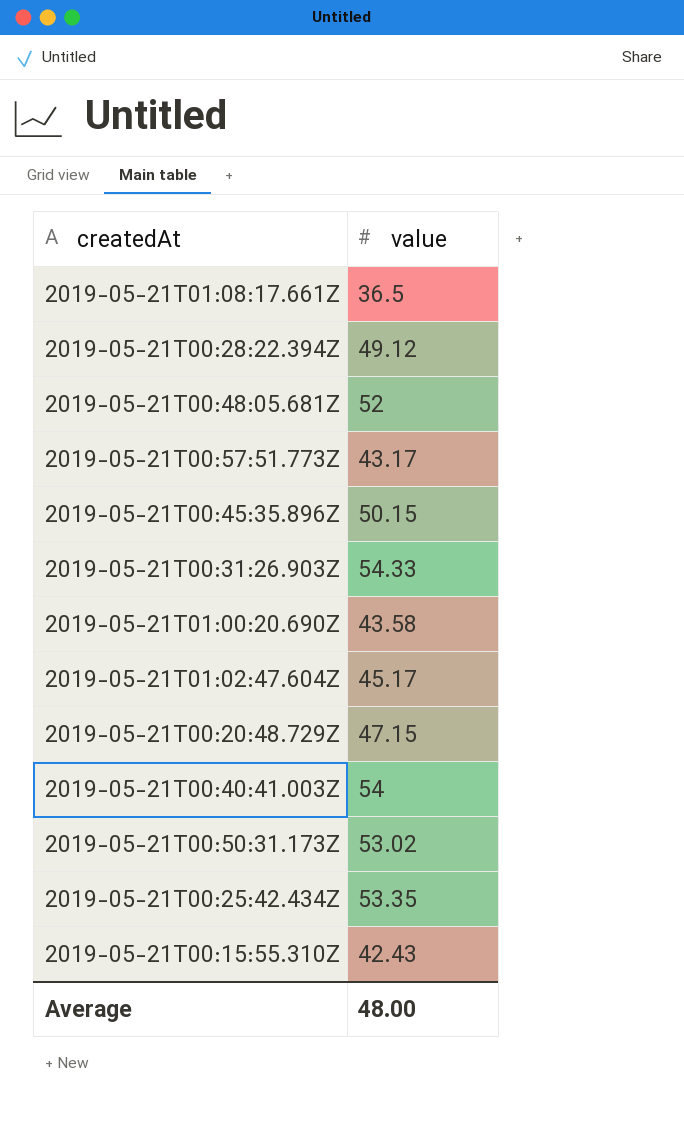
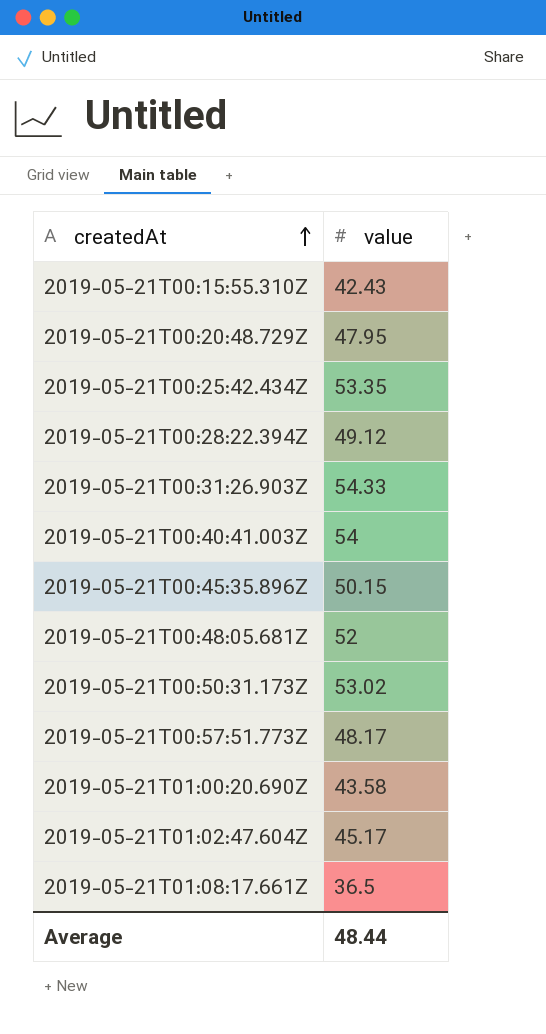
row order: none -> createdAt ascending
2019-05-21T00:20:48.729Z | value: 47.15 -> 47.95
2019-05-21T00:57:51.773Z | value: 43.17 -> 48.17
Average | value: 48.00 -> 48.44

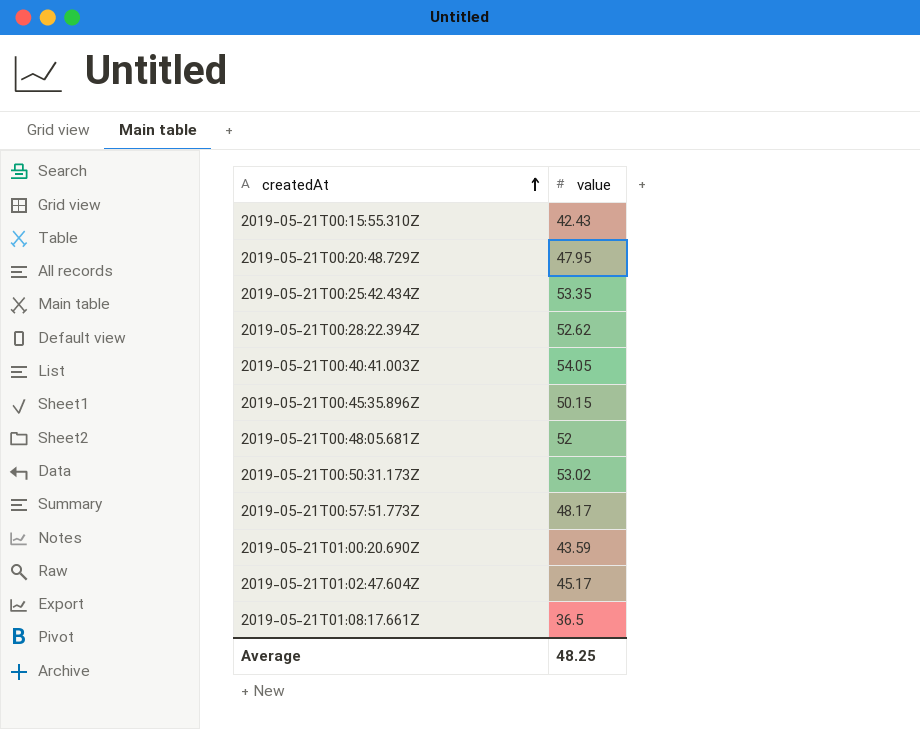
row 2019-05-21T00:31:26.903Z: 54.33 -> none
2019-05-21T00:28:22.394Z | value: 49.12 -> 52.62
2019-05-21T00:40:41.003Z | value: 54 -> 54.05
2019-05-21T01:00:20.690Z | value: 43.58 -> 43.59
Average | value: 48.44 -> 48.25

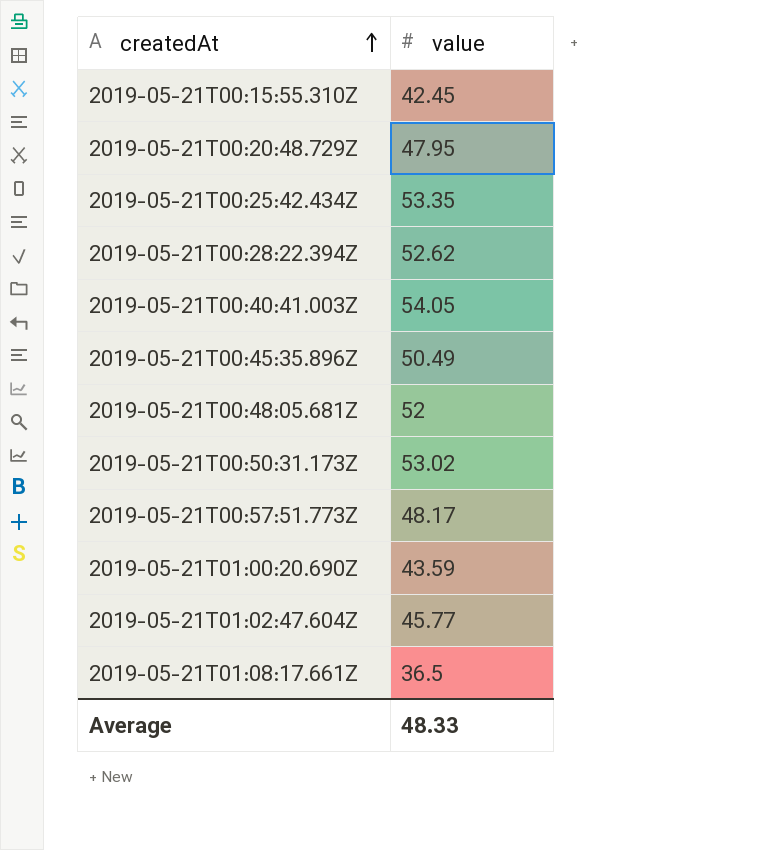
2019-05-21T00:15:55.310Z | value: 42.43 -> 42.45
2019-05-21T00:45:35.896Z | value: 50.15 -> 50.49
2019-05-21T01:02:47.604Z | value: 45.17 -> 45.77
Average | value: 48.25 -> 48.33

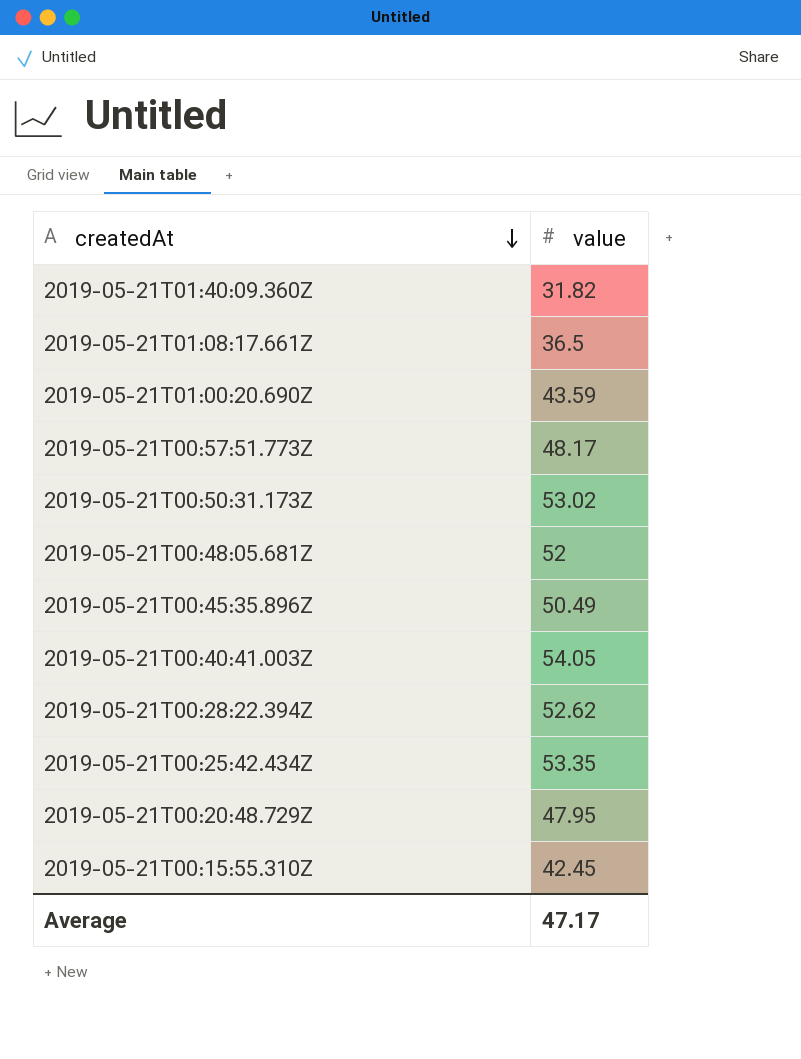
row order: createdAt ascending -> createdAt descending
row 2019-05-21T01:02:47.604Z: 45.77 -> none
row 2019-05-21T01:40:09.360Z: none -> 31.82
Average | value: 48.33 -> 47.17

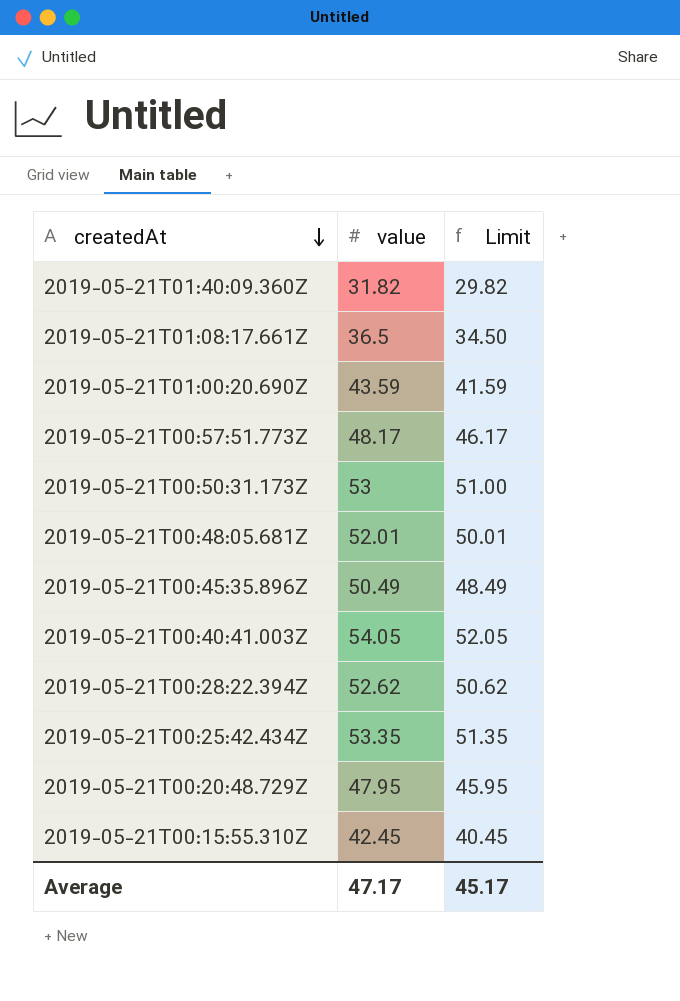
column Limit | formula: none -> [value] - 2
2019-05-21T00:50:31.173Z | value: 53.02 -> 53
2019-05-21T00:48:05.681Z | value: 52 -> 52.01

